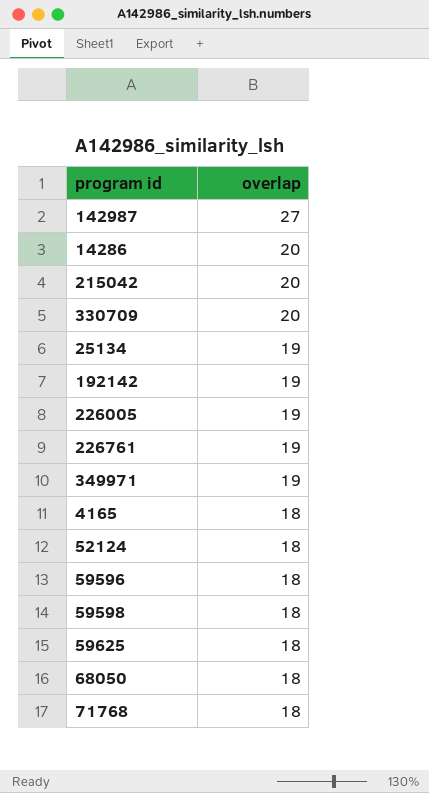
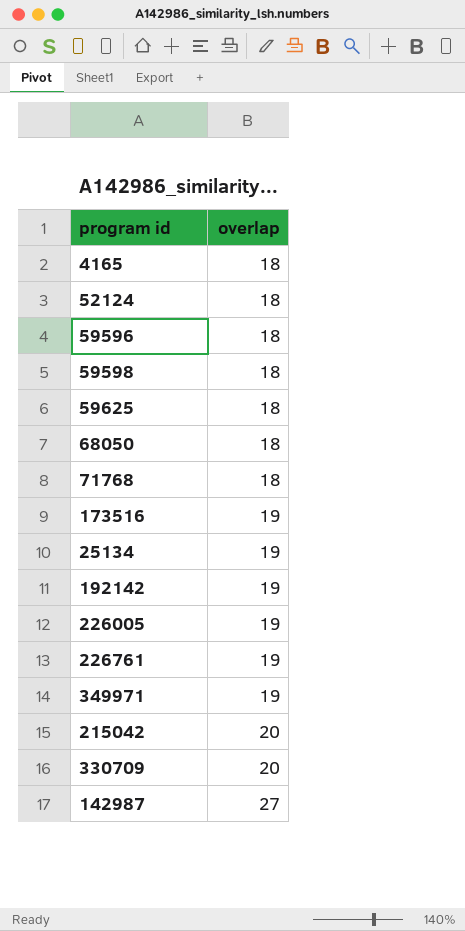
row order: overlap descending -> overlap ascending
row 14286: 20 -> none
row 173516: none -> 19

